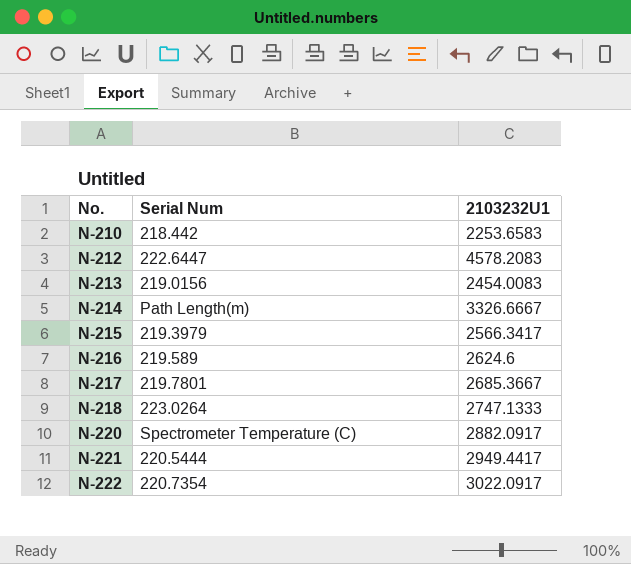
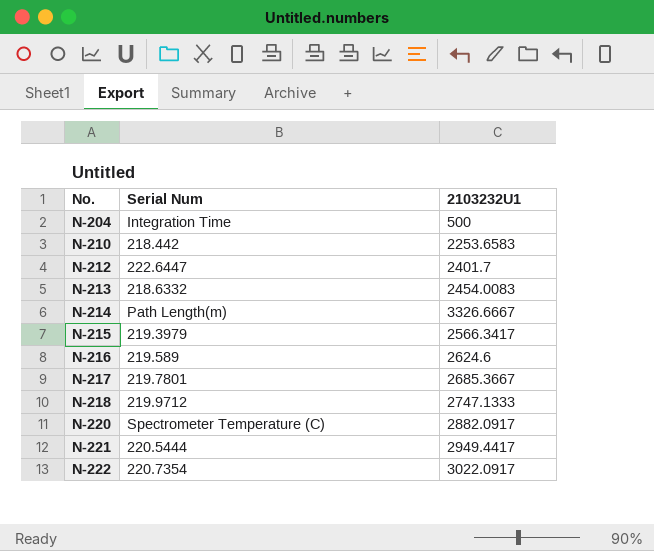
row N-204: none -> Integration Time | 500
N-212 | 2103232U1: 4578.2083 -> 2401.7
N-213 | Serial Num: 219.0156 -> 218.6332
N-218 | Serial Num: 223.0264 -> 219.9712

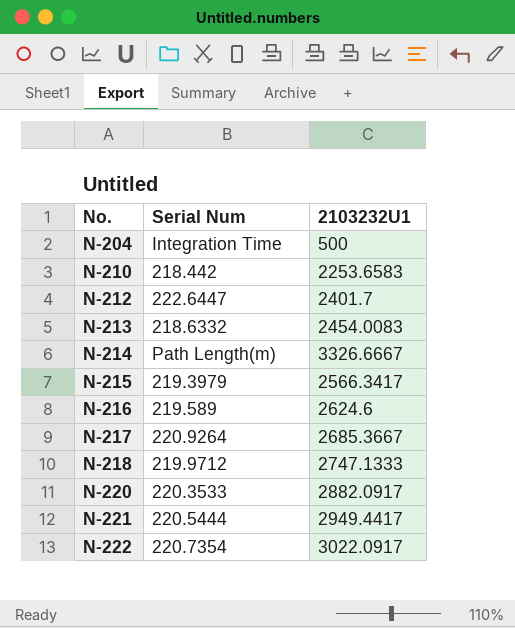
N-217 | Serial Num: 219.7801 -> 220.9264
N-220 | Serial Num: Spectrometer Temperature (C) -> 220.3533

